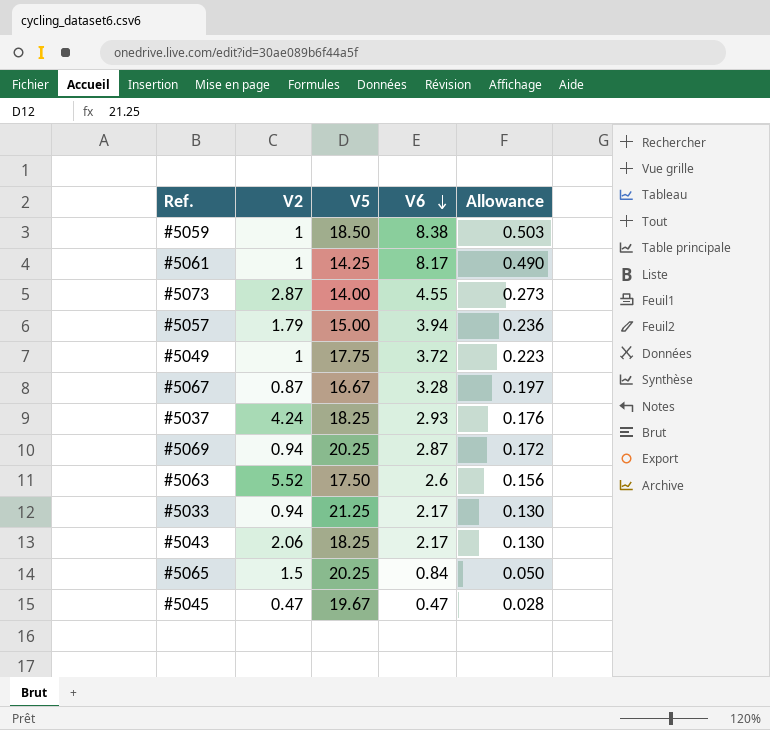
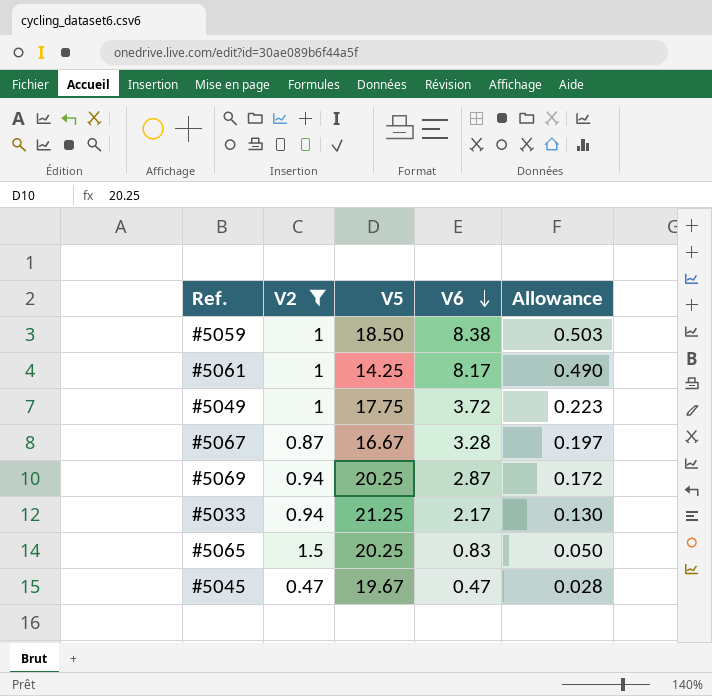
filter: none -> V2 <= 1.5
#5065 | V6: 0.84 -> 0.83

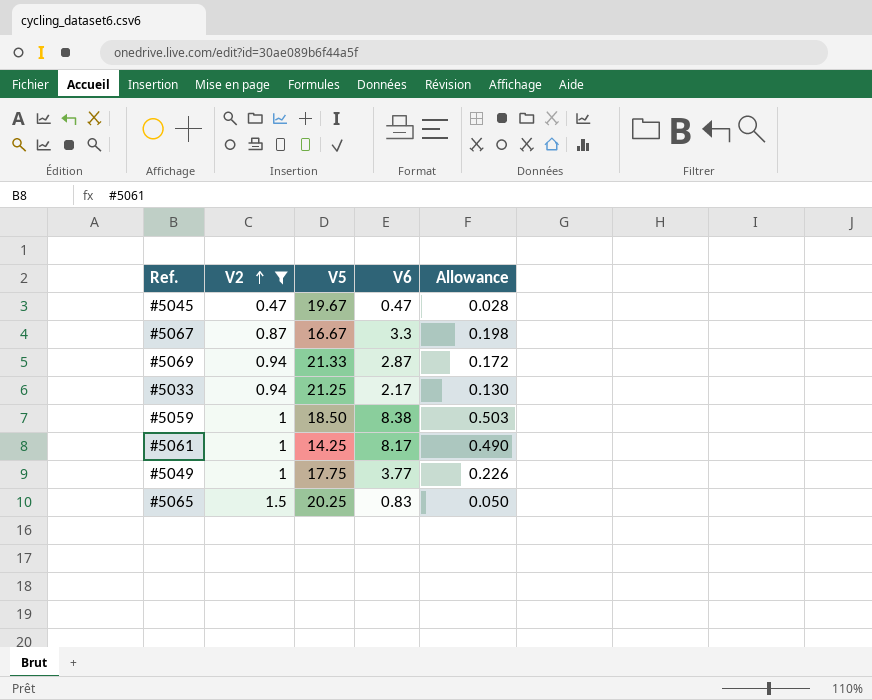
row order: V6 descending -> V2 ascending
#5067 | V6: 3.28 -> 3.3
#5067 | Allowance: 0.197 -> 0.198
#5069 | V5: 20.25 -> 21.33
#5049 | V6: 3.72 -> 3.77
#5049 | Allowance: 0.223 -> 0.226

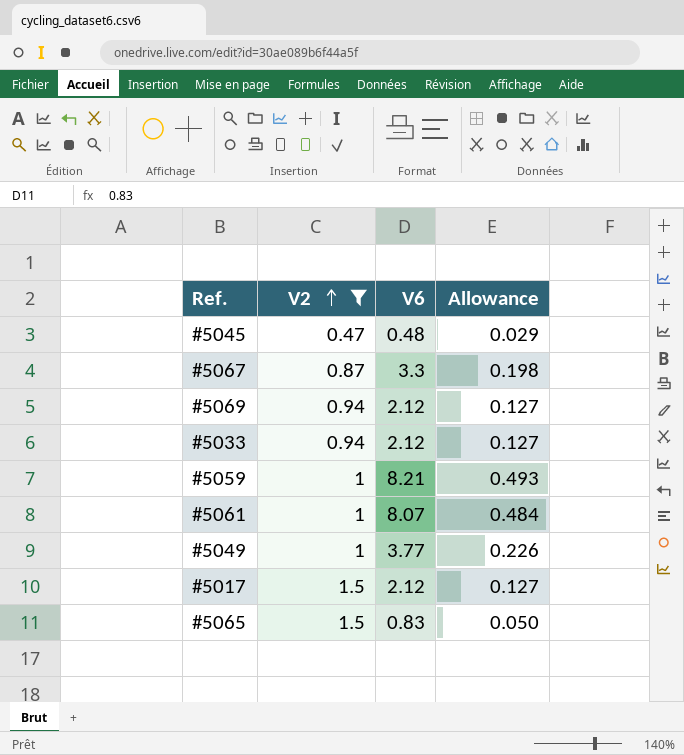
column V5 | position: 3 -> none
#5045 | V6: 0.47 -> 0.48
#5045 | Allowance: 0.028 -> 0.029
#5069 | V6: 2.87 -> 2.12
#5069 | Allowance: 0.172 -> 0.127
#5033 | V6: 2.17 -> 2.12
#5033 | Allowance: 0.130 -> 0.127
#5059 | V6: 8.38 -> 8.21
#5059 | Allowance: 0.503 -> 0.493
#5061 | V6: 8.17 -> 8.07
#5061 | Allowance: 0.490 -> 0.484
row #5017: none -> 1.5 | 2.12 | 0.127

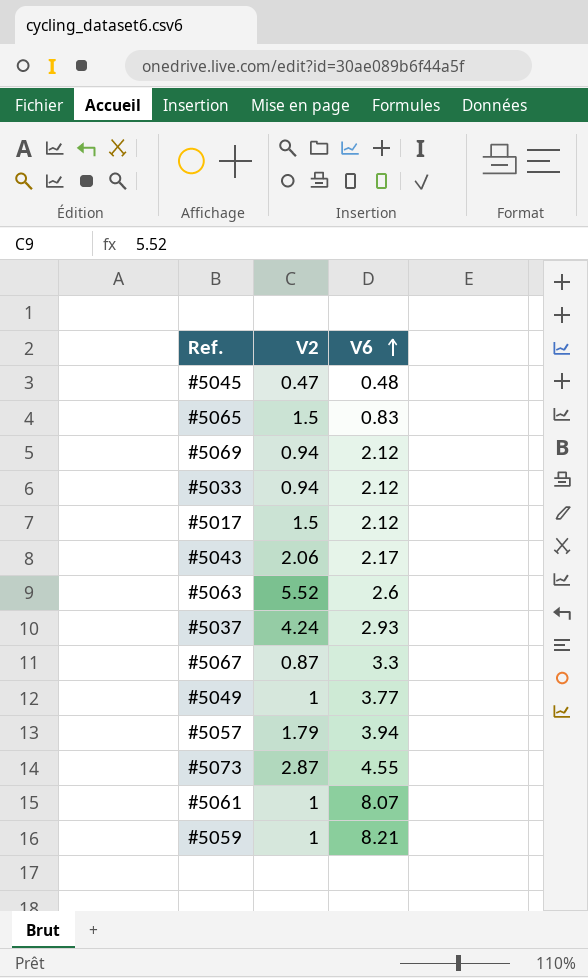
filter: V2 <= 1.5 -> none
row order: V2 ascending -> V6 ascending
column Allowance | formula: [V6] * 0.06 -> none

